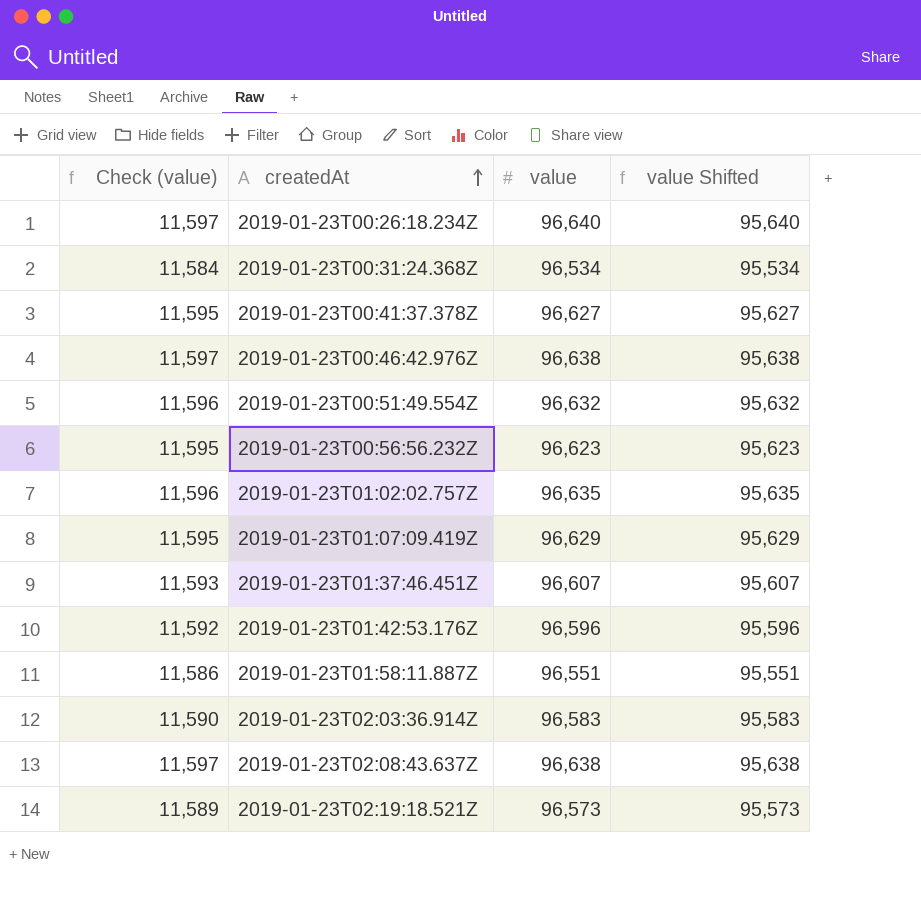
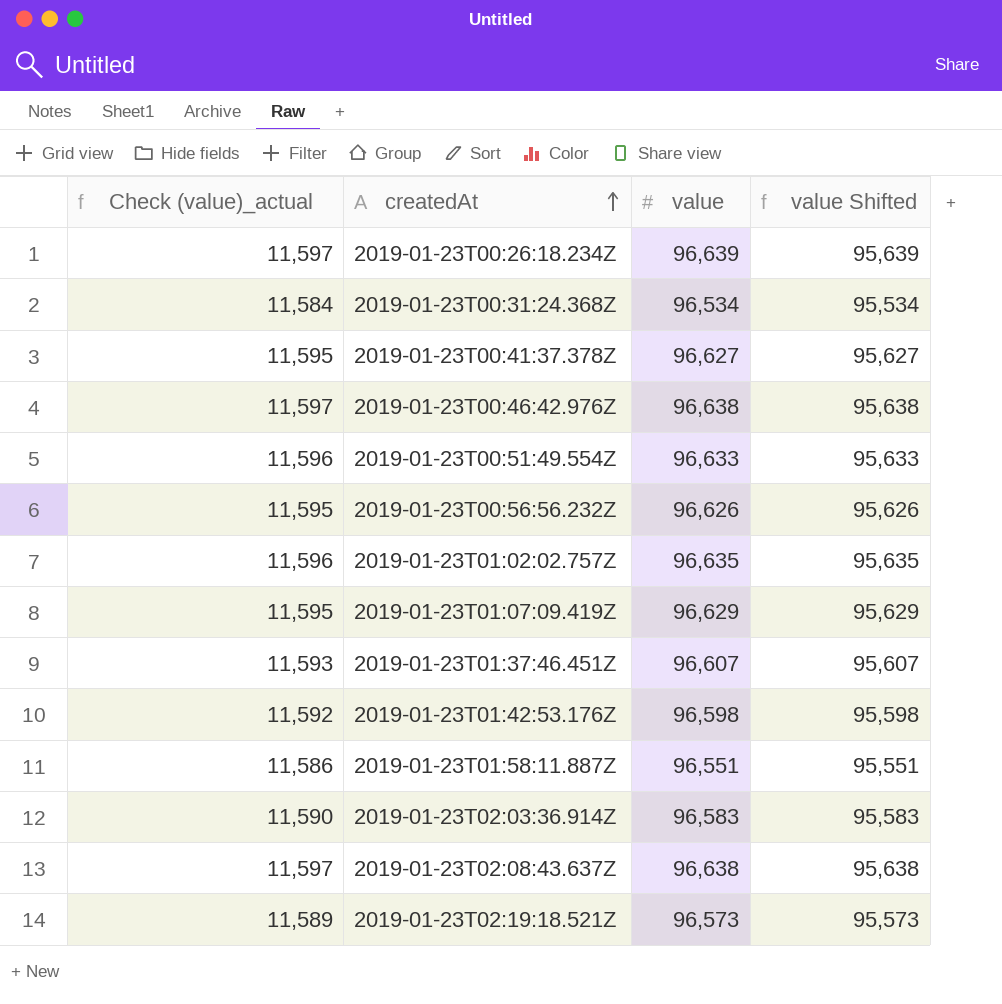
column name: Check (value) -> Check (value)_actual
2019-01-23T00:26:18.234Z | value: 96,640 -> 96,639
2019-01-23T00:26:18.234Z | value Shifted: 95,640 -> 95,639
2019-01-23T00:51:49.554Z | value: 96,632 -> 96,633
2019-01-23T00:51:49.554Z | value Shifted: 95,632 -> 95,633
2019-01-23T00:56:56.232Z | value: 96,623 -> 96,626
2019-01-23T00:56:56.232Z | value Shifted: 95,623 -> 95,626
2019-01-23T01:42:53.176Z | value: 96,596 -> 96,598
2019-01-23T01:42:53.176Z | value Shifted: 95,596 -> 95,598

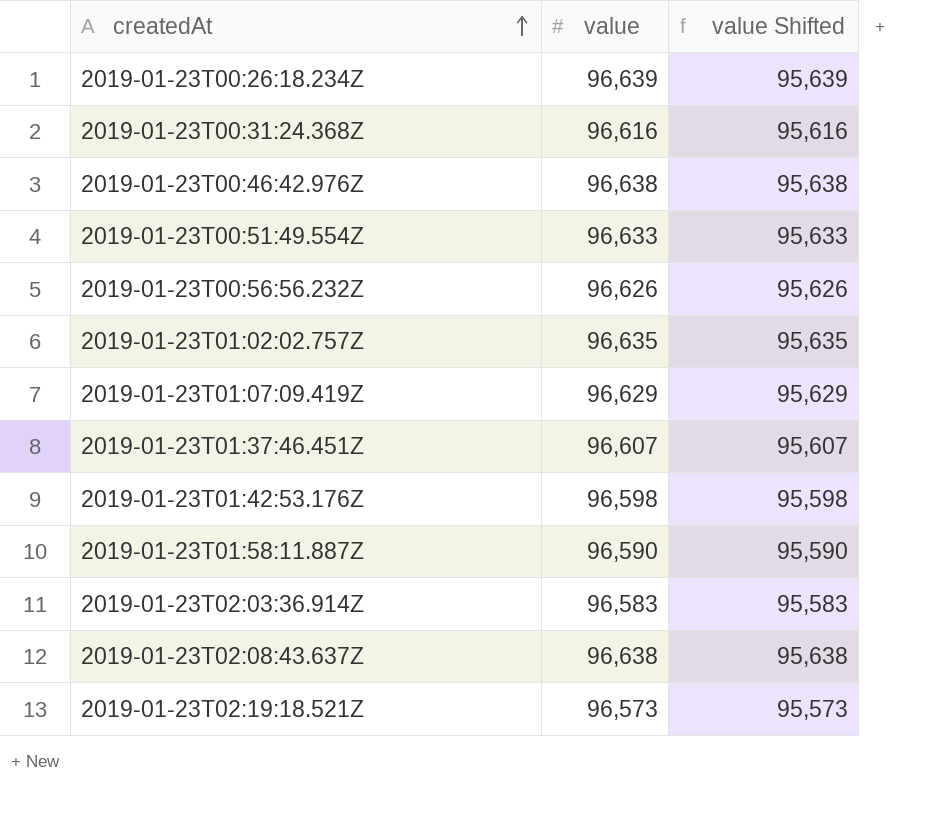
column Check (value)_actual | formula: [value] * 0.12 -> none
row 2019-01-23T00:41:37.378Z: 11,595 | 96,627 | 95,627 -> none
2019-01-23T00:31:24.368Z | value: 96,534 -> 96,616
2019-01-23T00:31:24.368Z | value Shifted: 95,534 -> 95,616
2019-01-23T01:58:11.887Z | value: 96,551 -> 96,590
2019-01-23T01:58:11.887Z | value Shifted: 95,551 -> 95,590

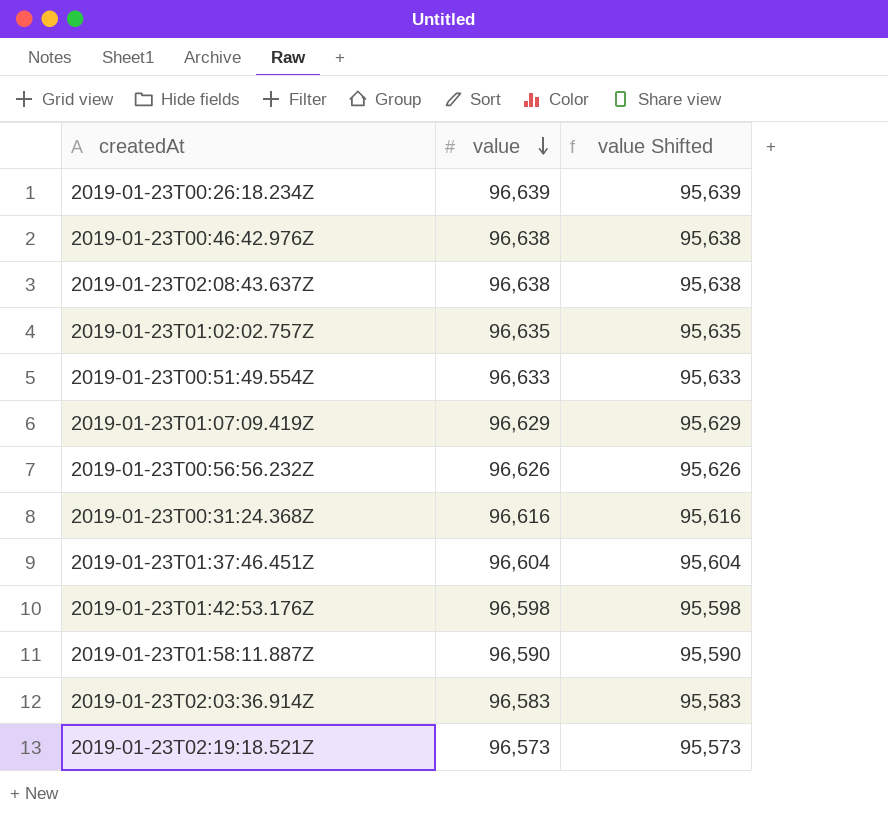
row order: createdAt ascending -> value descending
2019-01-23T01:37:46.451Z | value: 96,607 -> 96,604
2019-01-23T01:37:46.451Z | value Shifted: 95,607 -> 95,604

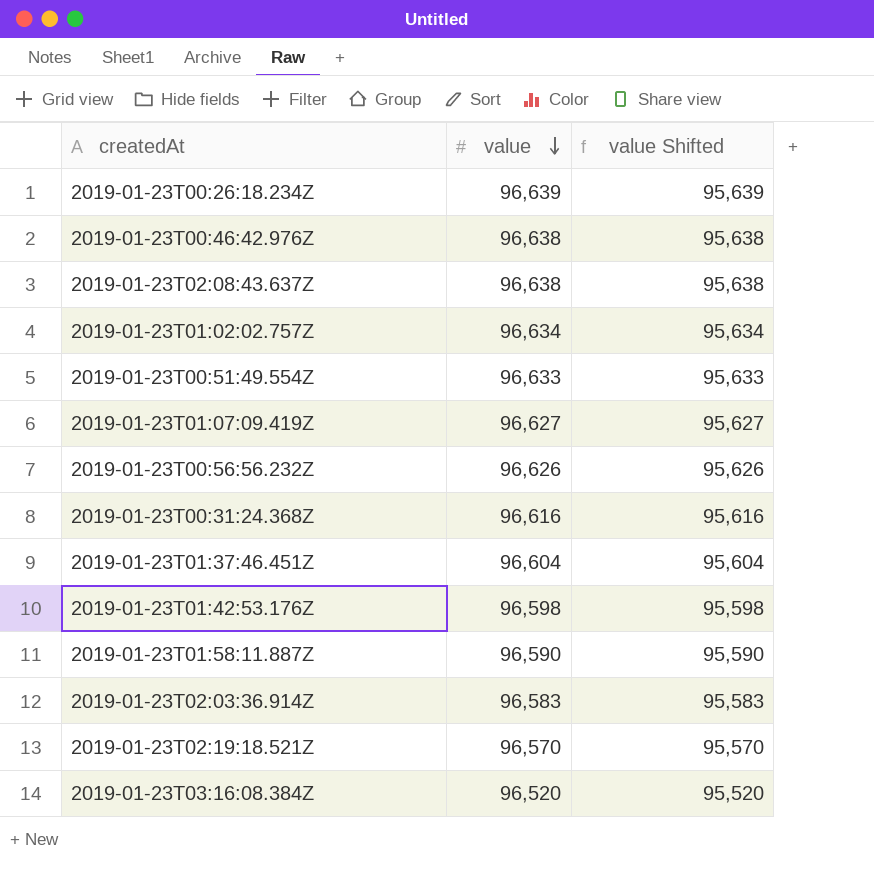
2019-01-23T01:02:02.757Z | value: 96,635 -> 96,634
2019-01-23T01:02:02.757Z | value Shifted: 95,635 -> 95,634
2019-01-23T01:07:09.419Z | value: 96,629 -> 96,627
2019-01-23T01:07:09.419Z | value Shifted: 95,629 -> 95,627
2019-01-23T02:19:18.521Z | value: 96,573 -> 96,570
2019-01-23T02:19:18.521Z | value Shifted: 95,573 -> 95,570
row 2019-01-23T03:16:08.384Z: none -> 96,520 | 95,520

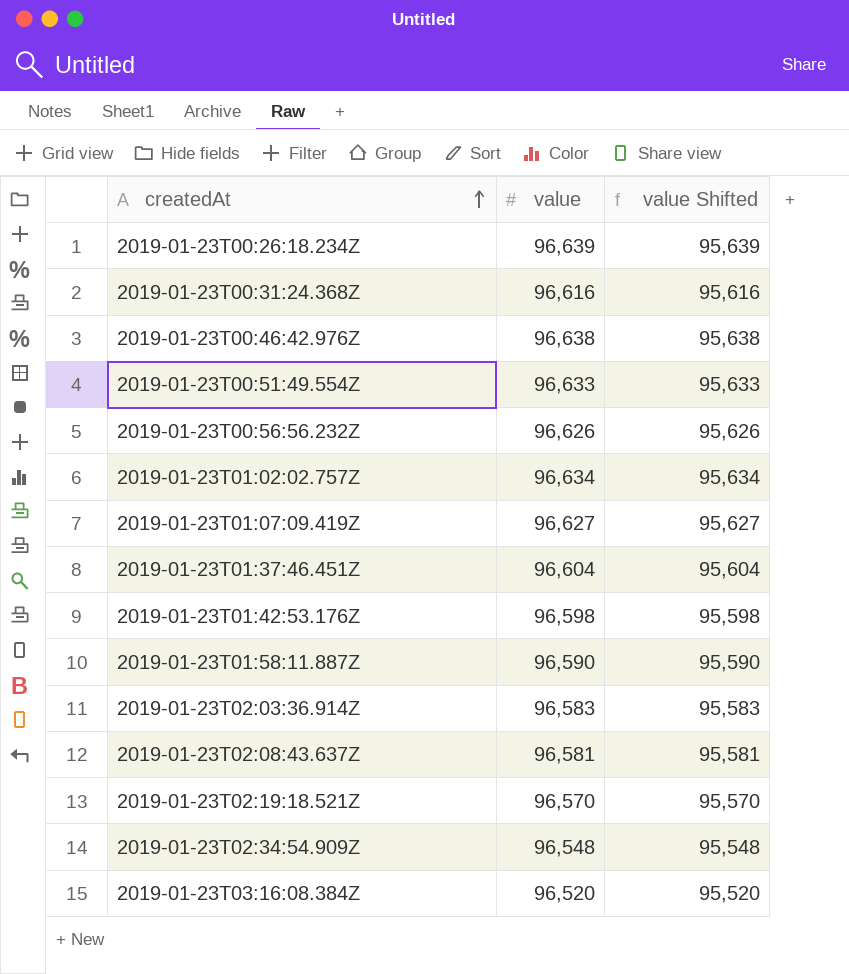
row order: value descending -> createdAt ascending
2019-01-23T02:08:43.637Z | value: 96,638 -> 96,581
2019-01-23T02:08:43.637Z | value Shifted: 95,638 -> 95,581
row 2019-01-23T02:34:54.909Z: none -> 96,548 | 95,548

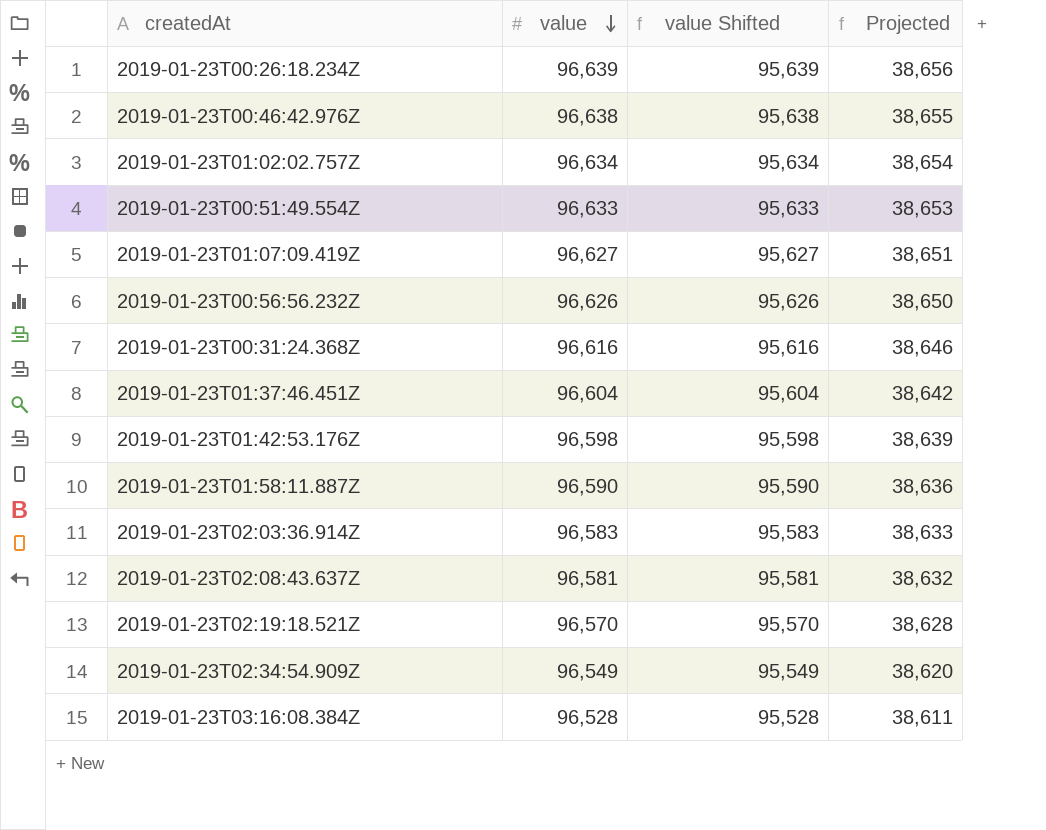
row order: createdAt ascending -> value descending
column Projected | formula: none -> [value] * 0.4
2019-01-23T02:34:54.909Z | value: 96,548 -> 96,549
2019-01-23T02:34:54.909Z | value Shifted: 95,548 -> 95,549
2019-01-23T03:16:08.384Z | value: 96,520 -> 96,528
2019-01-23T03:16:08.384Z | value Shifted: 95,520 -> 95,528

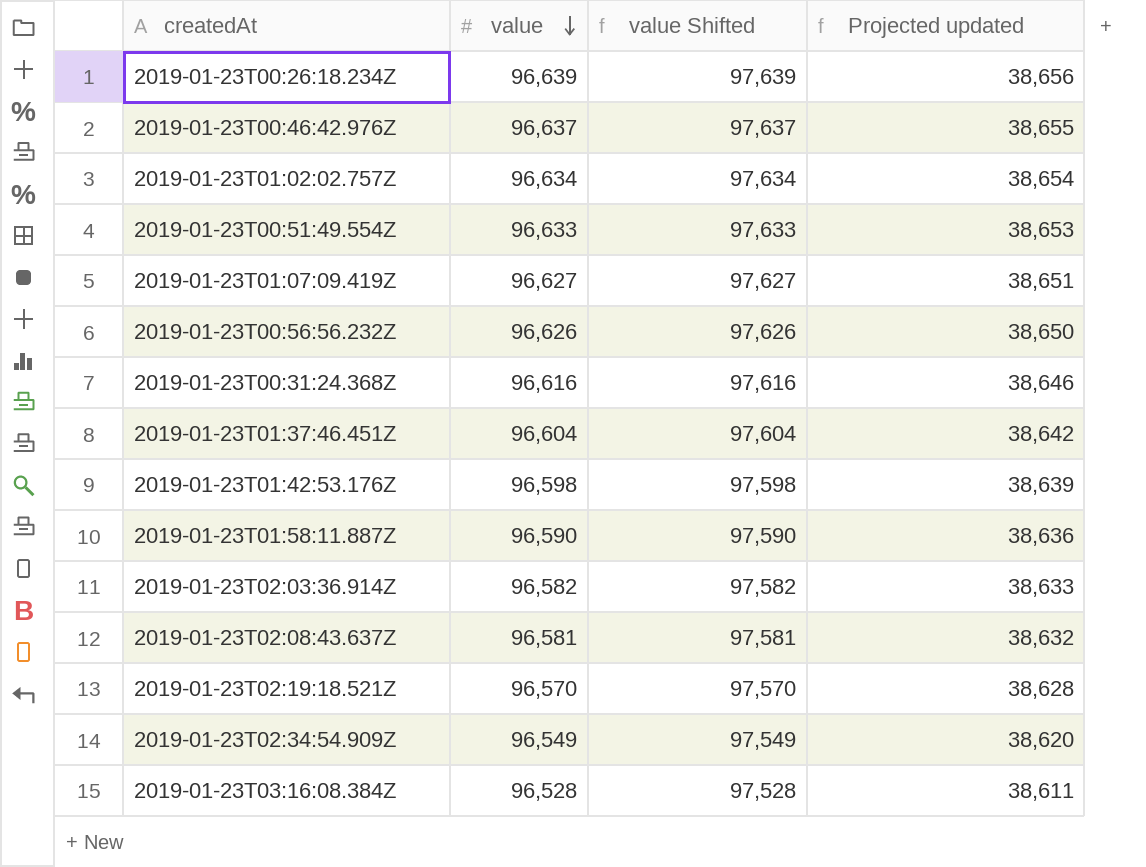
column value Shifted | formula: [value] - 1000 -> [value] + 1000
column name: Projected -> Projected updated
2019-01-23T00:46:42.976Z | value: 96,638 -> 96,637
2019-01-23T02:03:36.914Z | value: 96,583 -> 96,582

